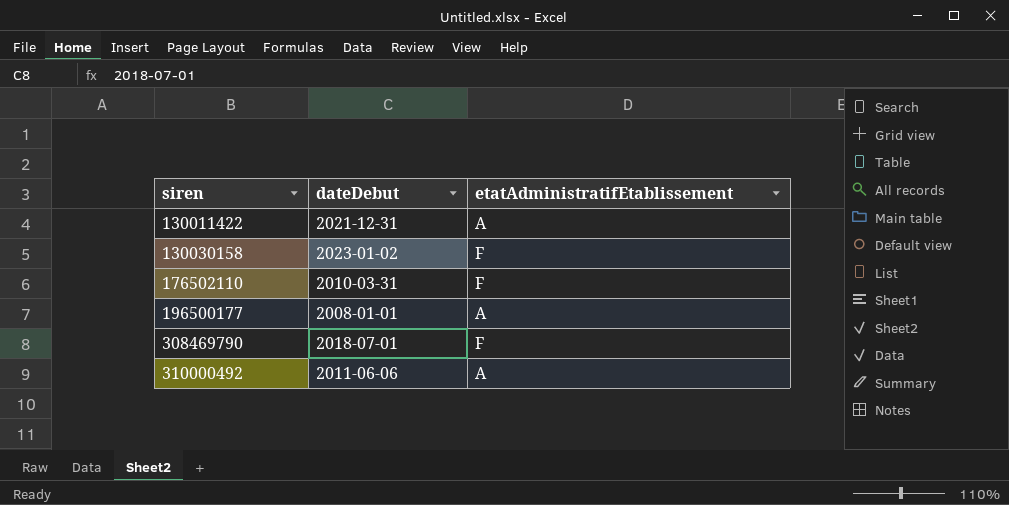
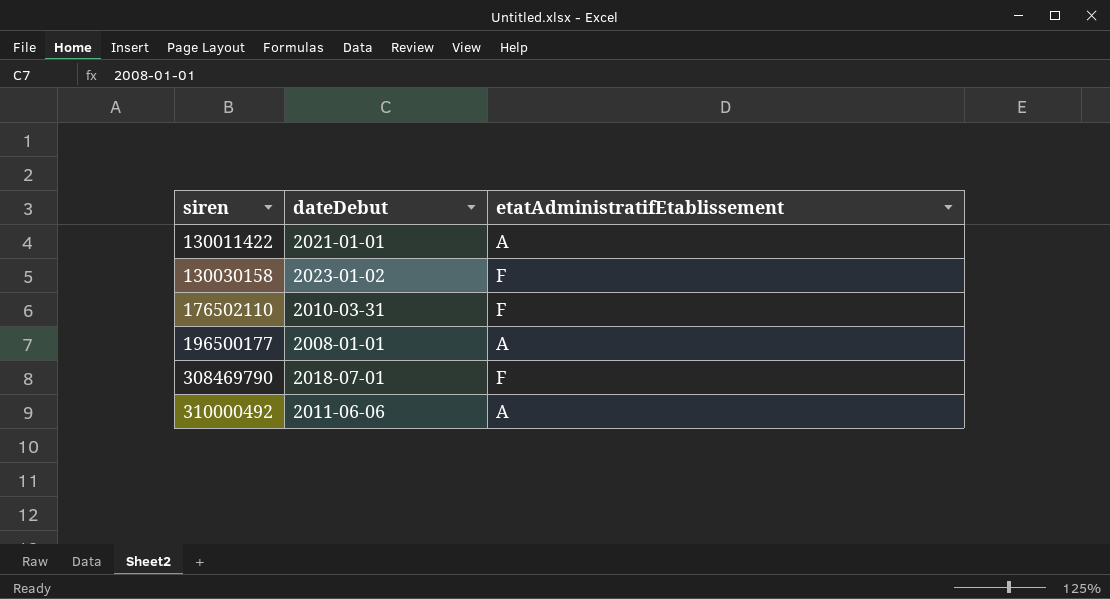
130011422 | dateDebut: 2021-12-31 -> 2021-01-01

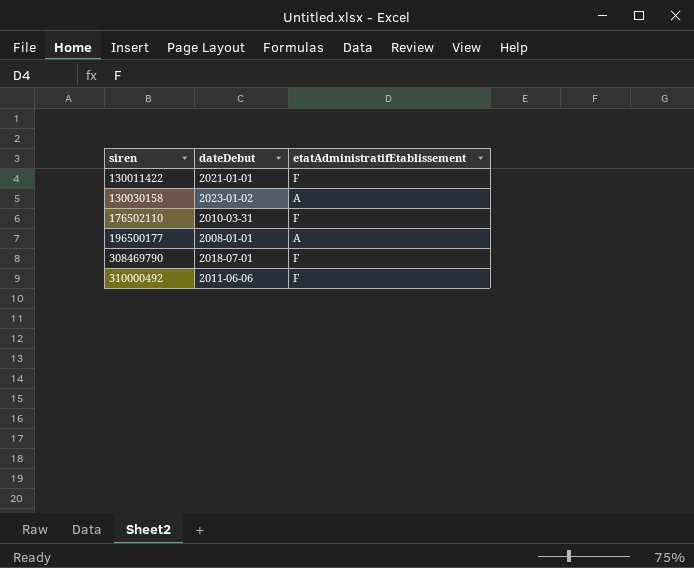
130011422 | etatAdministratifEtablissement: A -> F
130030158 | etatAdministratifEtablissement: F -> A
310000492 | etatAdministratifEtablissement: A -> F

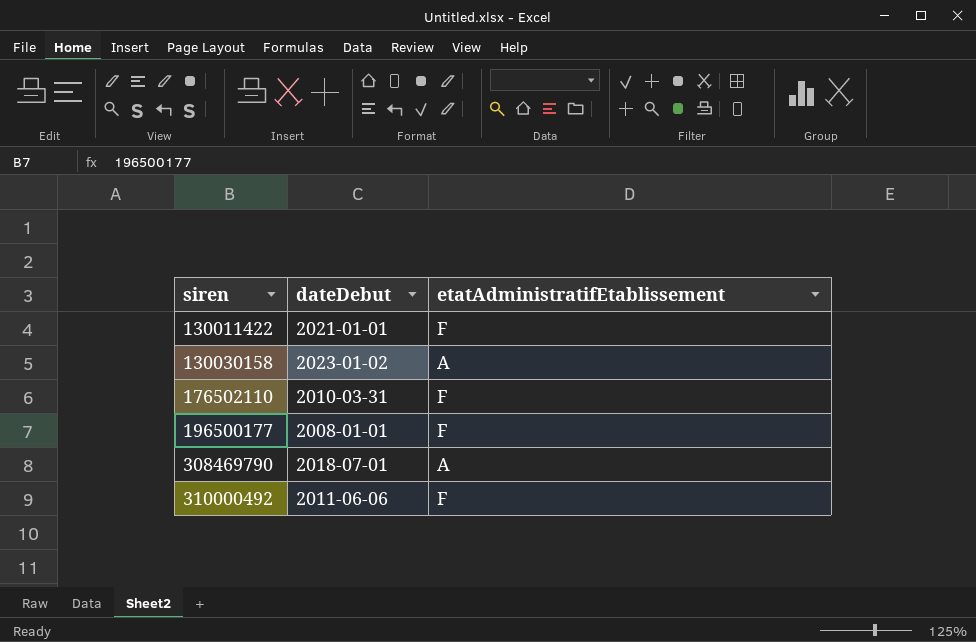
196500177 | etatAdministratifEtablissement: A -> F
308469790 | etatAdministratifEtablissement: F -> A

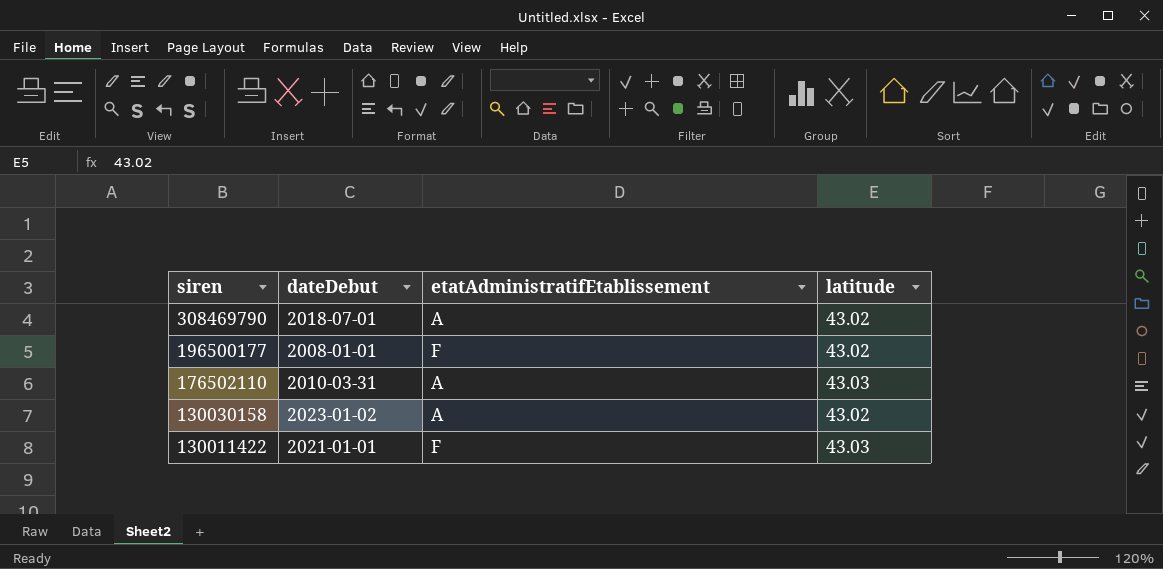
row order: siren ascending -> siren descending
column latitude | position: none -> 4
row 310000492: 2011-06-06 | F -> none
176502110 | etatAdministratifEtablissement: F -> A

